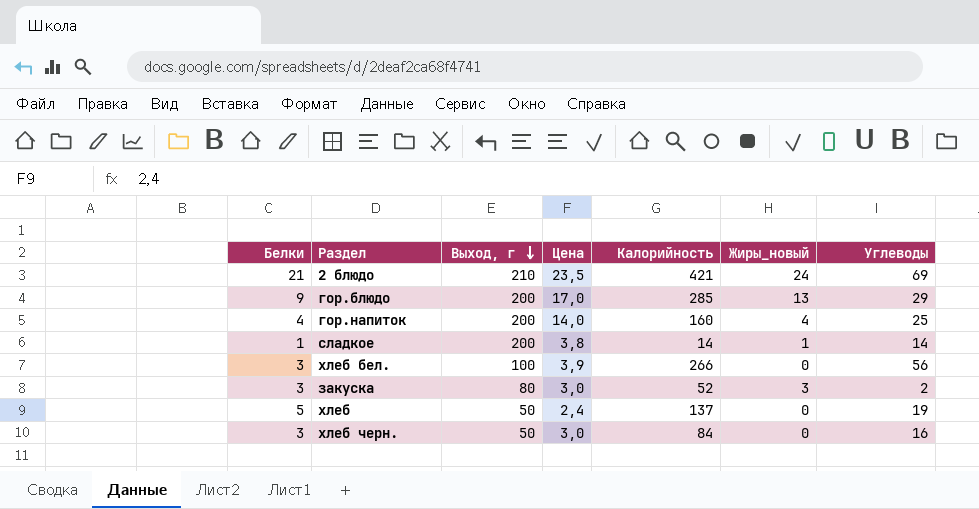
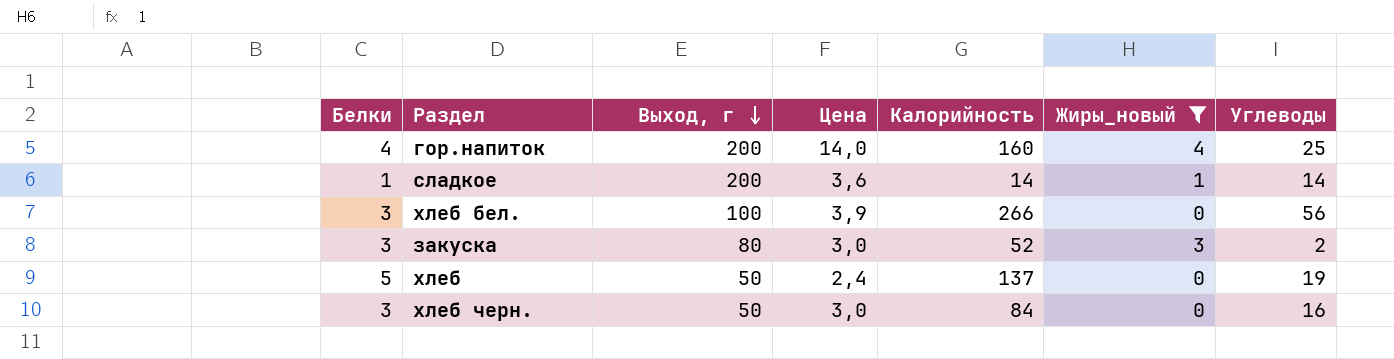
filter: none -> Жиры_новый <= 4
сладкое | Цена: 3,8 -> 3,6

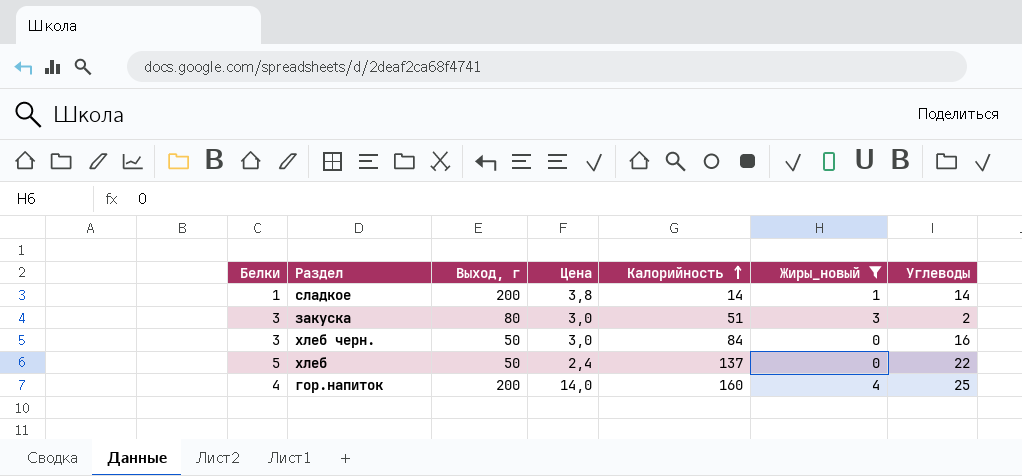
row order: Выход, г descending -> Калорийность ascending
row хлеб бел.: 3 | 100 | 3,9 | 266 | 0 | 56 -> none
сладкое | Цена: 3,6 -> 3,8
закуска | Калорийность: 52 -> 51
хлеб | Углеводы: 19 -> 22

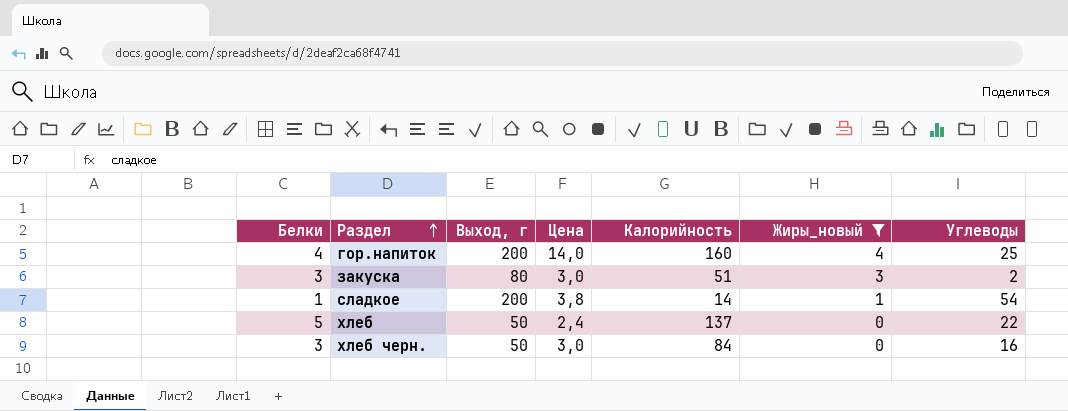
row order: Калорийность ascending -> Раздел ascending
сладкое | Углеводы: 14 -> 54

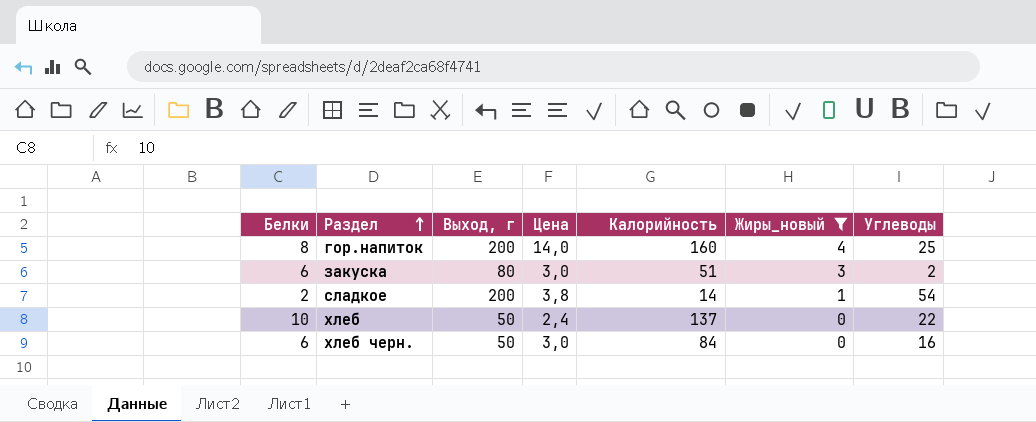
гор.напиток | Белки: 4 -> 8
закуска | Белки: 3 -> 6
сладкое | Белки: 1 -> 2
хлеб | Белки: 5 -> 10
хлеб черн. | Белки: 3 -> 6

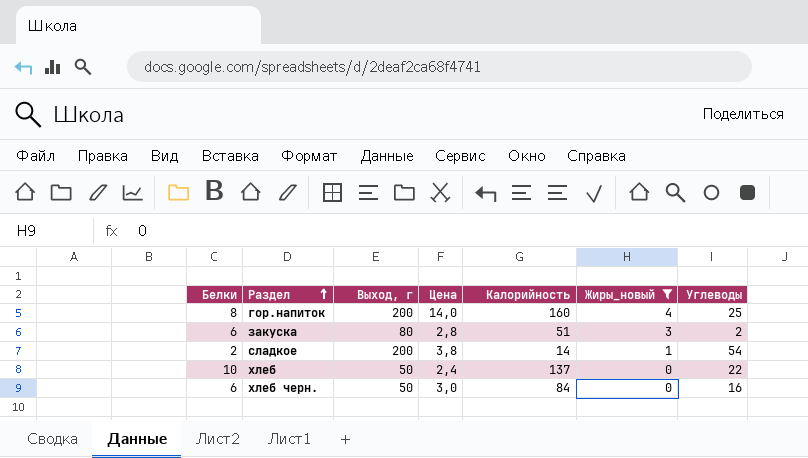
закуска | Цена: 3,0 -> 2,8

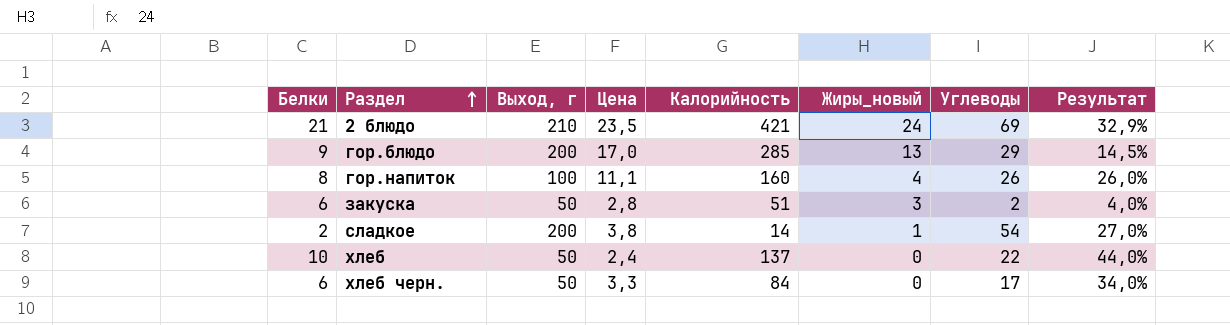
filter: Жиры_новый <= 4 -> none
column Результат | formula: none -> [Углеводы] / [Выход, г]
гор.напиток | Выход, г: 200 -> 100
гор.напиток | Цена: 14,0 -> 11,1
гор.напиток | Углеводы: 25 -> 26
закуска | Выход, г: 80 -> 50
хлеб черн. | Цена: 3,0 -> 3,3
хлеб черн. | Углеводы: 16 -> 17

